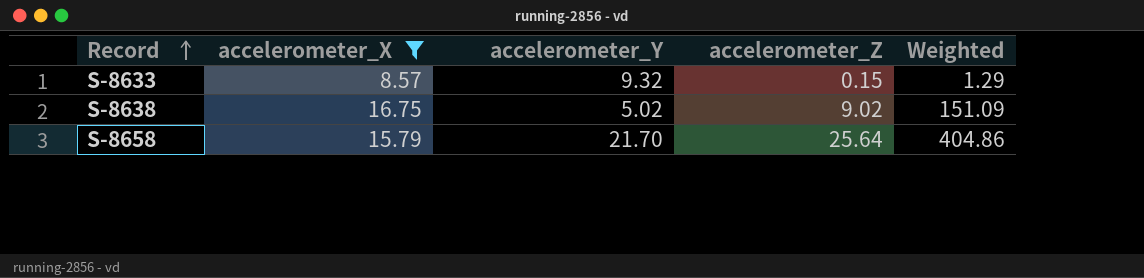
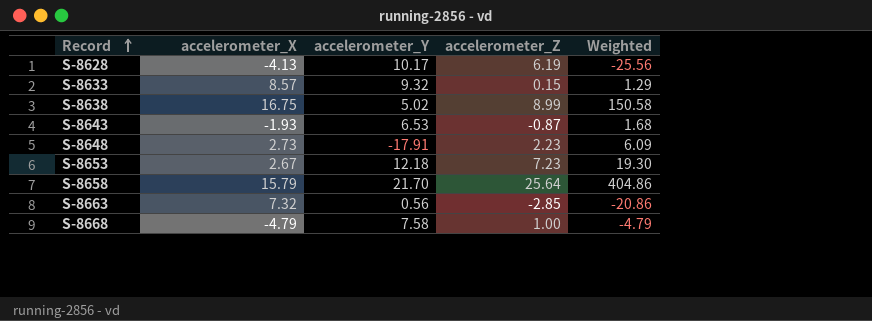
filter: accelerometer_X >= 8.57 -> none
S-8638 | accelerometer_Z: 9.02 -> 8.99
S-8638 | Weighted: 151.09 -> 150.58

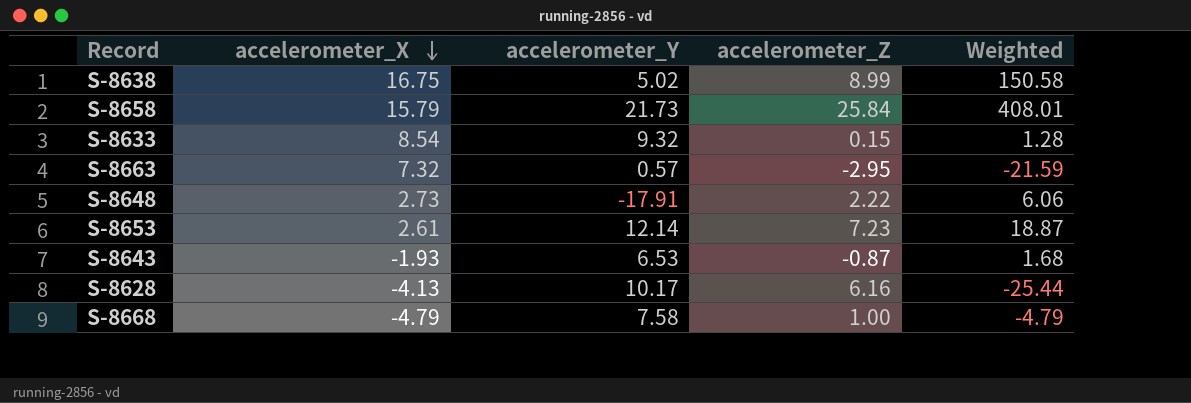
row order: Record ascending -> accelerometer_X descending
S-8658 | accelerometer_Y: 21.70 -> 21.73
S-8658 | accelerometer_Z: 25.64 -> 25.84
S-8658 | Weighted: 404.86 -> 408.01
S-8633 | accelerometer_X: 8.57 -> 8.54
S-8633 | Weighted: 1.29 -> 1.28
S-8663 | accelerometer_Y: 0.56 -> 0.57
S-8663 | accelerometer_Z: -2.85 -> -2.95
S-8663 | Weighted: -20.86 -> -21.59
S-8648 | accelerometer_Z: 2.23 -> 2.22
S-8648 | Weighted: 6.09 -> 6.06
S-8653 | accelerometer_X: 2.67 -> 2.61
S-8653 | accelerometer_Y: 12.18 -> 12.14
S-8653 | Weighted: 19.30 -> 18.87
S-8628 | accelerometer_Z: 6.19 -> 6.16
S-8628 | Weighted: -25.56 -> -25.44

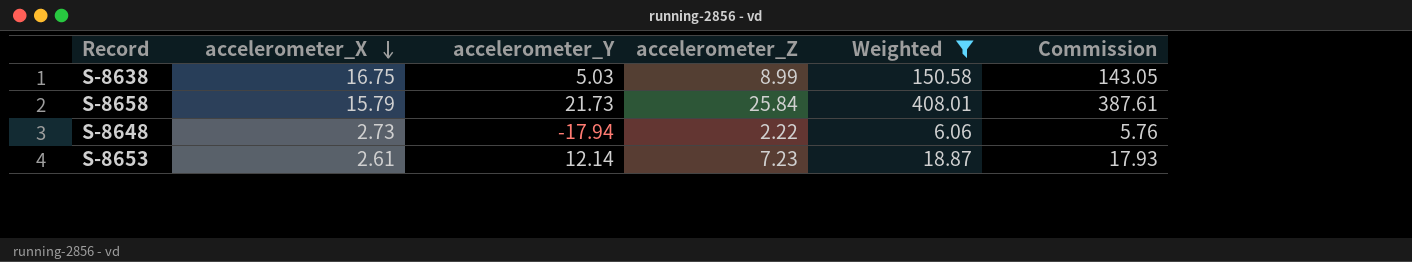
filter: none -> Weighted >= 6.06
column Commission | formula: none -> [Weighted] * 0.95
S-8638 | accelerometer_Y: 5.02 -> 5.03
S-8648 | accelerometer_Y: -17.91 -> -17.94

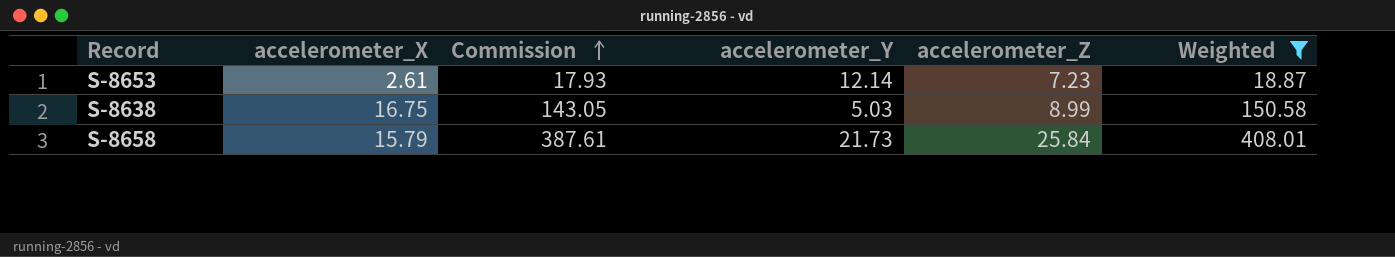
row order: accelerometer_X descending -> Commission ascending
column Commission | position: 6 -> 3
row S-8648: 2.73 | -17.94 | 2.22 | 6.06 | 5.76 -> none

